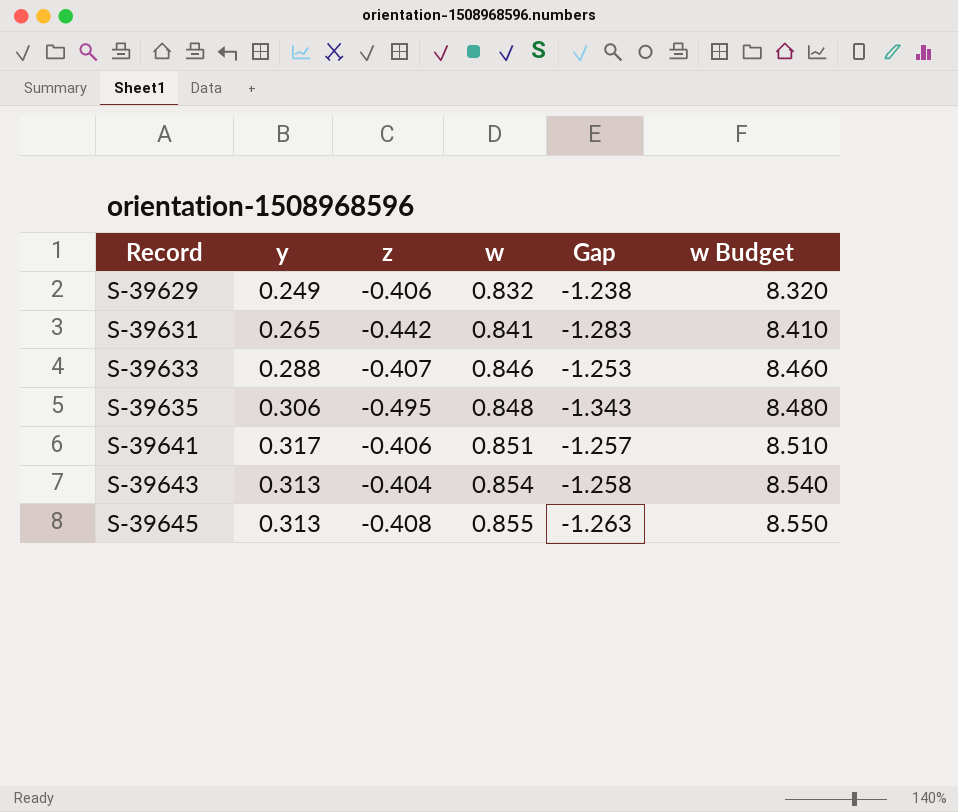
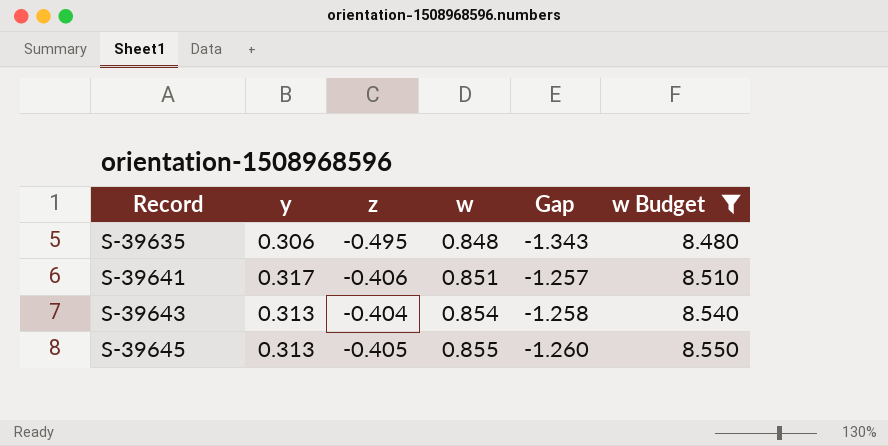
filter: none -> w Budget >= 8.480
S-39645 | z: -0.408 -> -0.405
S-39645 | Gap: -1.263 -> -1.260

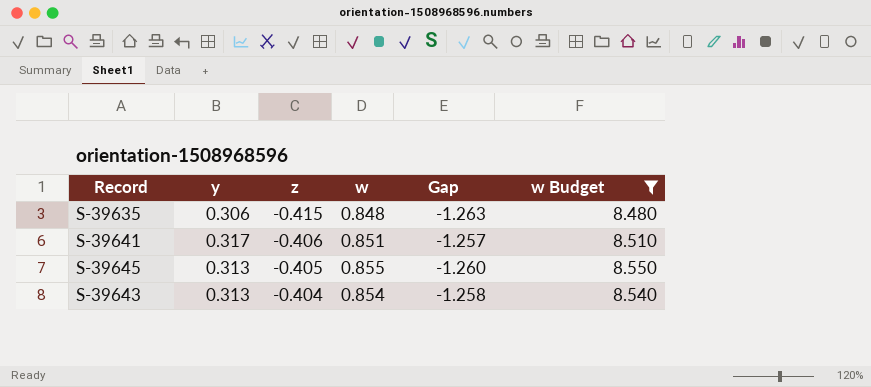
row order: Record ascending -> z ascending
S-39635 | z: -0.495 -> -0.415
S-39635 | Gap: -1.343 -> -1.263

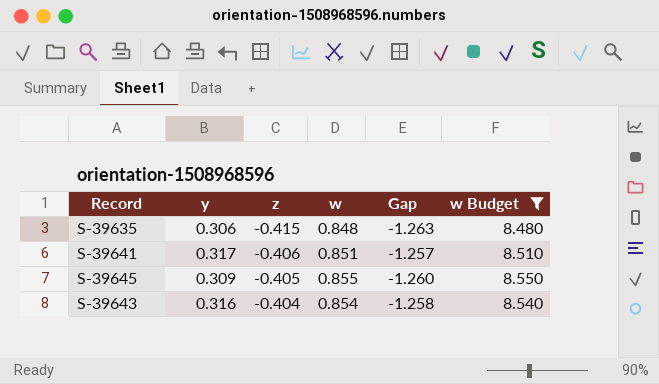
S-39645 | y: 0.313 -> 0.309
S-39643 | y: 0.313 -> 0.316

